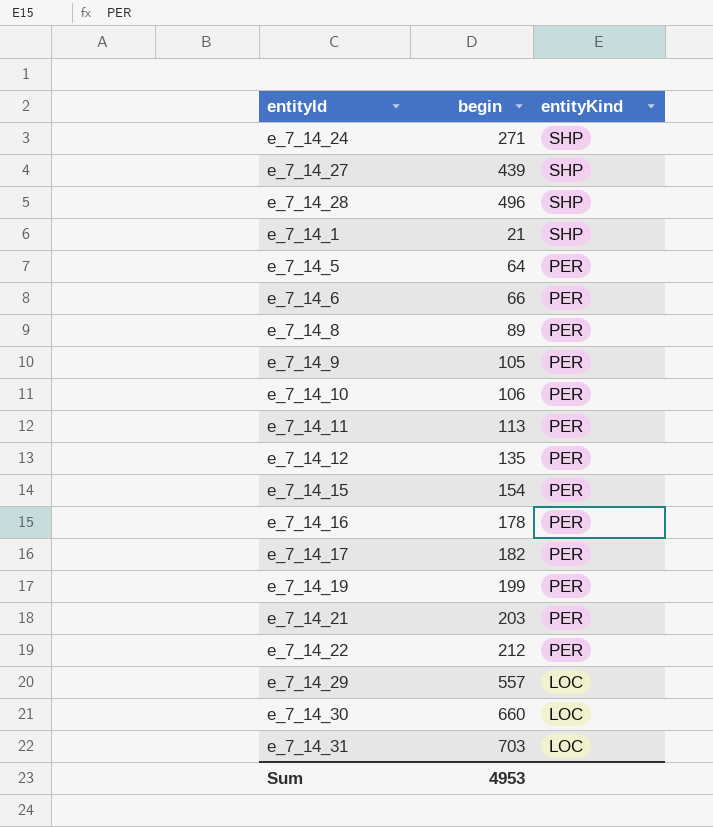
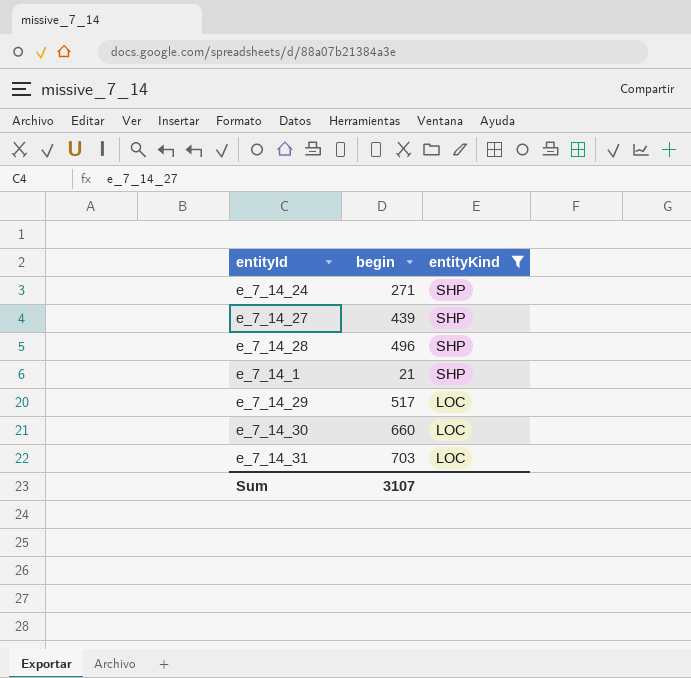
filter: none -> entityKind != PER
e_7_14_29 | begin: 557 -> 517
Sum | begin: 4953 -> 3107

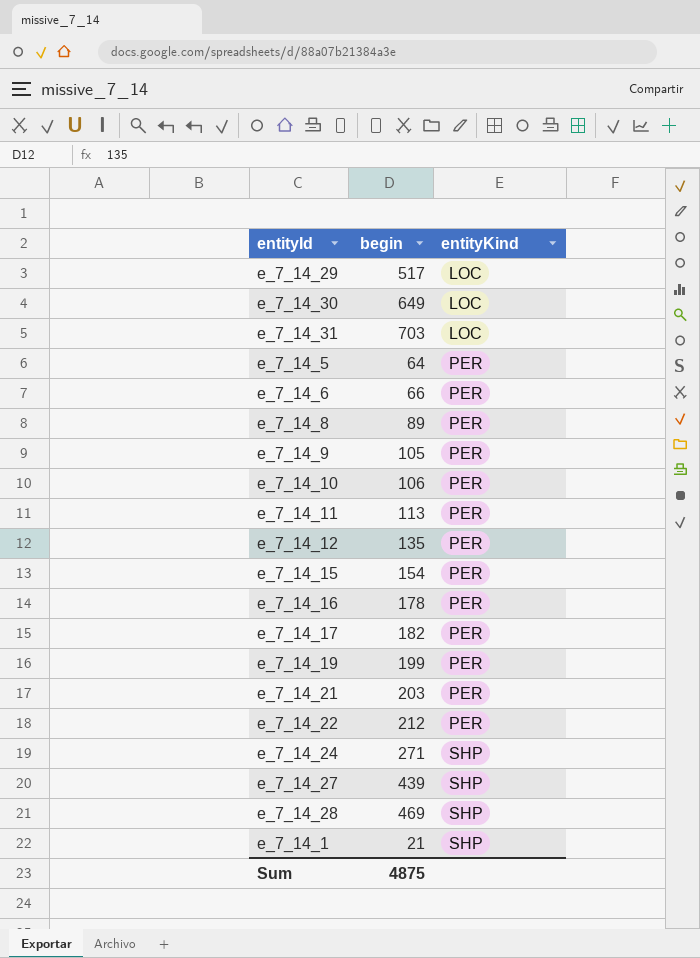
filter: entityKind != PER -> none
row order: entityKind descending -> entityKind ascending
e_7_14_30 | begin: 660 -> 649
e_7_14_28 | begin: 496 -> 469
Sum | begin: 3107 -> 4875

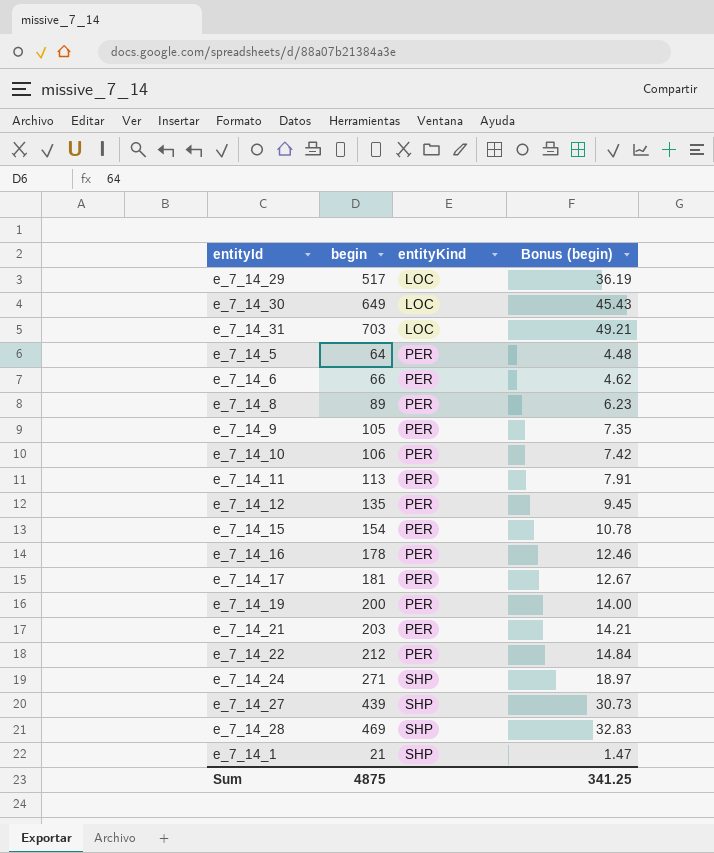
column Bonus (begin) | formula: none -> [begin] * 0.07
e_7_14_17 | begin: 182 -> 181
e_7_14_19 | begin: 199 -> 200

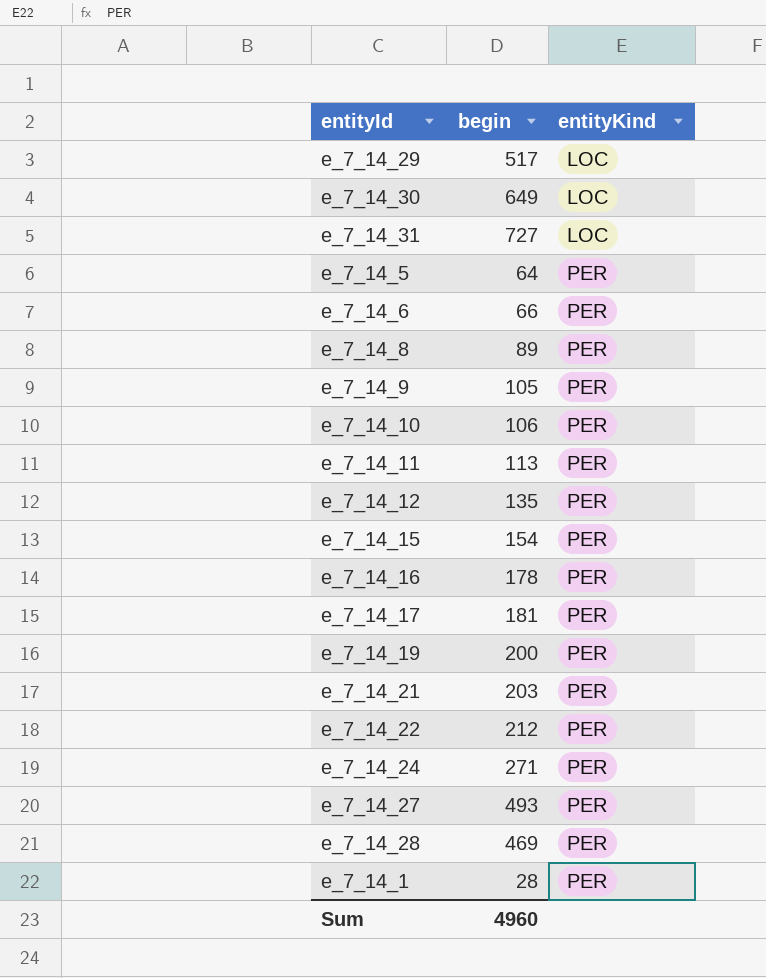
column Bonus (begin) | formula: [begin] * 0.07 -> none
e_7_14_31 | begin: 703 -> 727
e_7_14_24 | entityKind: SHP -> PER
e_7_14_27 | begin: 439 -> 493
e_7_14_27 | entityKind: SHP -> PER
e_7_14_28 | entityKind: SHP -> PER
e_7_14_1 | begin: 21 -> 28
e_7_14_1 | entityKind: SHP -> PER
Sum | begin: 4875 -> 4960

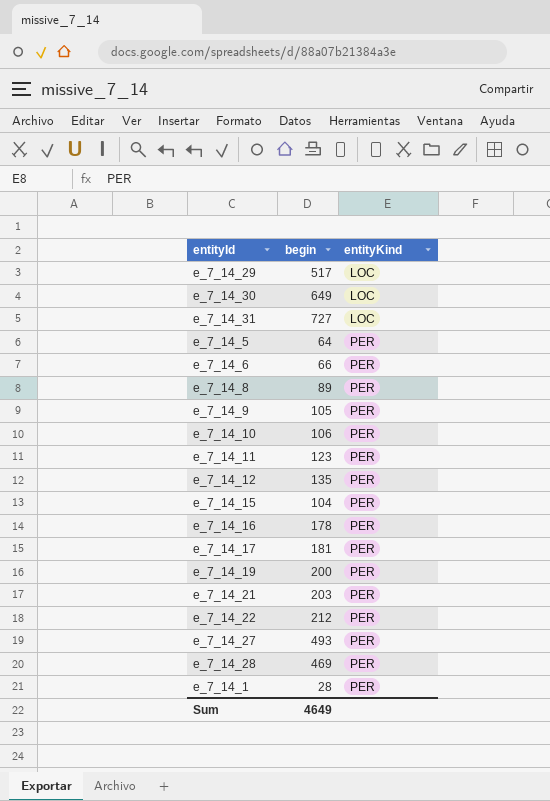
row e_7_14_24: 271 | PER -> none
e_7_14_11 | begin: 113 -> 123
e_7_14_15 | begin: 154 -> 104
Sum | begin: 4960 -> 4649

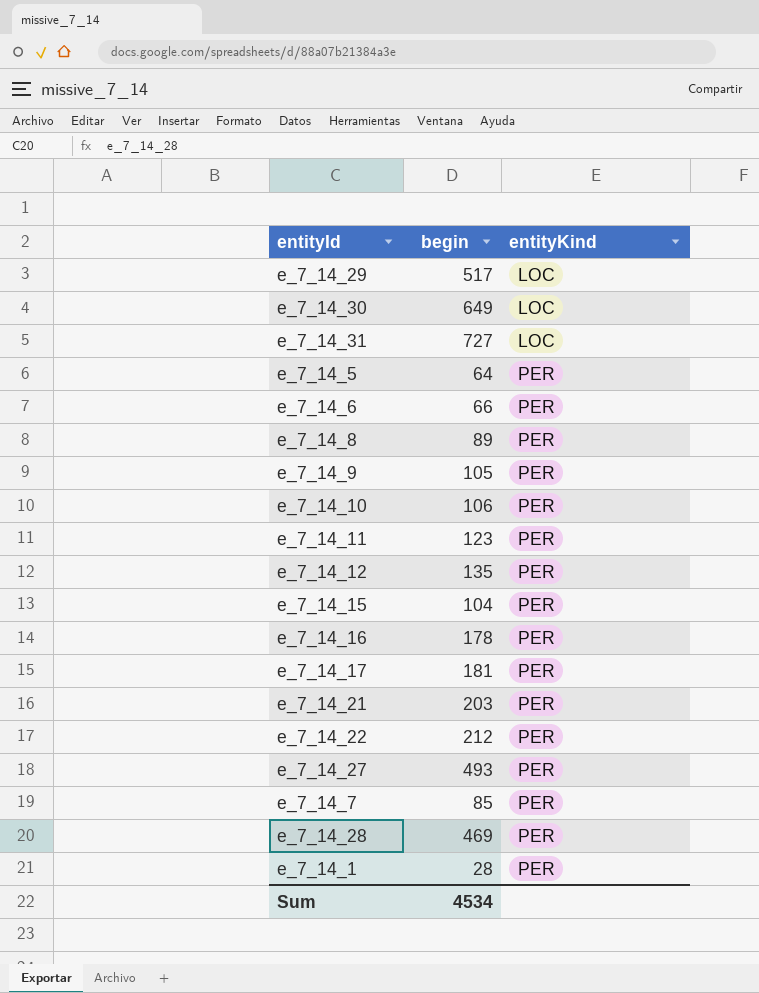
row e_7_14_19: 200 | PER -> none
row e_7_14_7: none -> 85 | PER
Sum | begin: 4649 -> 4534

